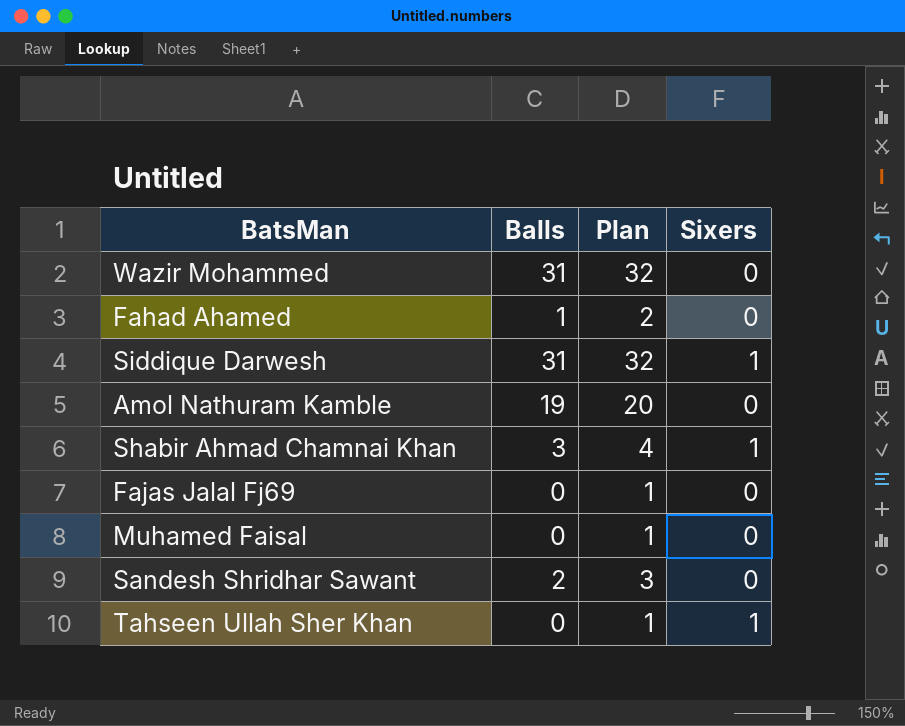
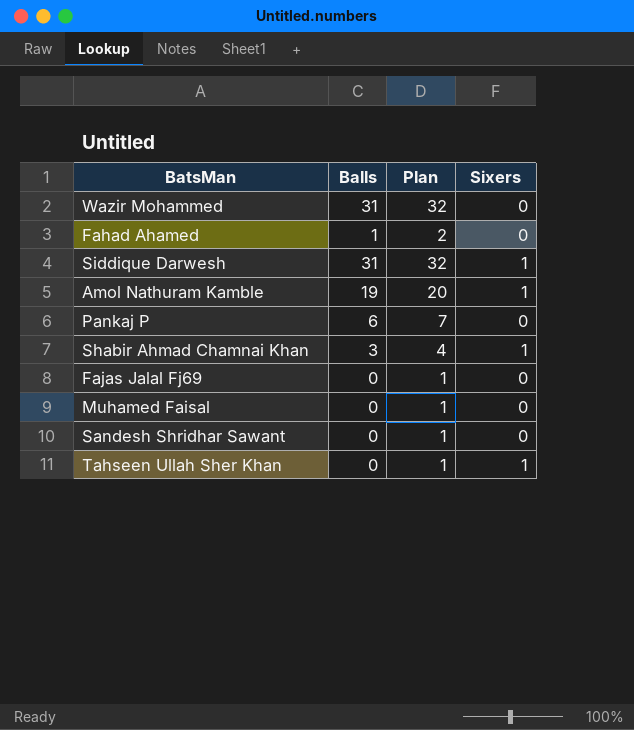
Amol Nathuram Kamble | Sixers: 0 -> 1
row Pankaj P: none -> 6 | 7 | 0
Sandesh Shridhar Sawant | Balls: 2 -> 0
Sandesh Shridhar Sawant | Plan: 3 -> 1

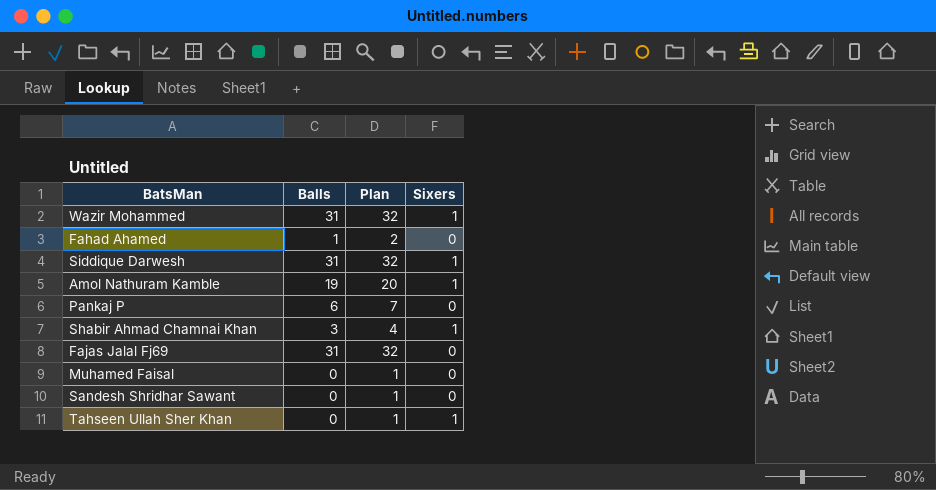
Wazir Mohammed | Sixers: 0 -> 1
Fajas Jalal Fj69 | Balls: 0 -> 31
Fajas Jalal Fj69 | Plan: 1 -> 32

